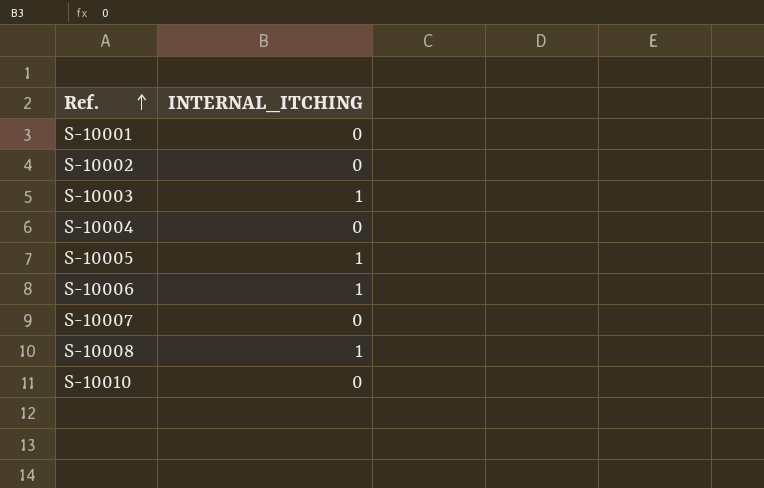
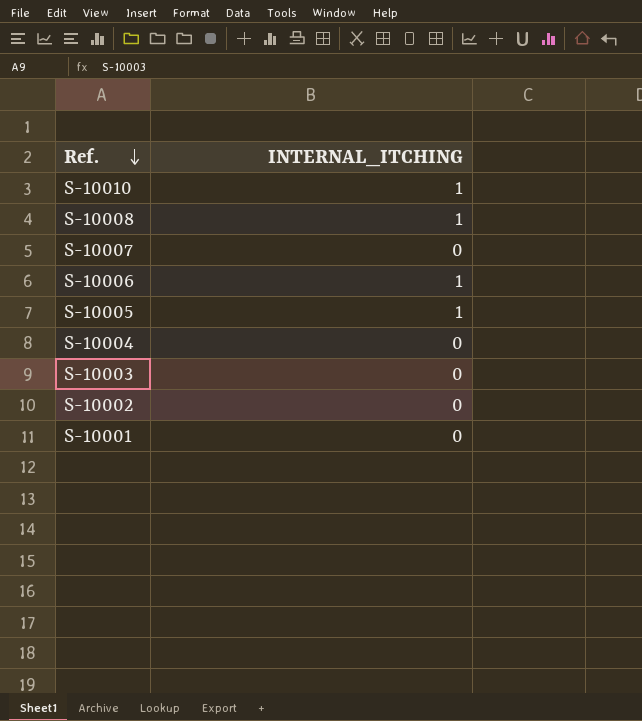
row order: Ref. ascending -> Ref. descending
S-10010 | INTERNAL_ITCHING: 0 -> 1
S-10003 | INTERNAL_ITCHING: 1 -> 0

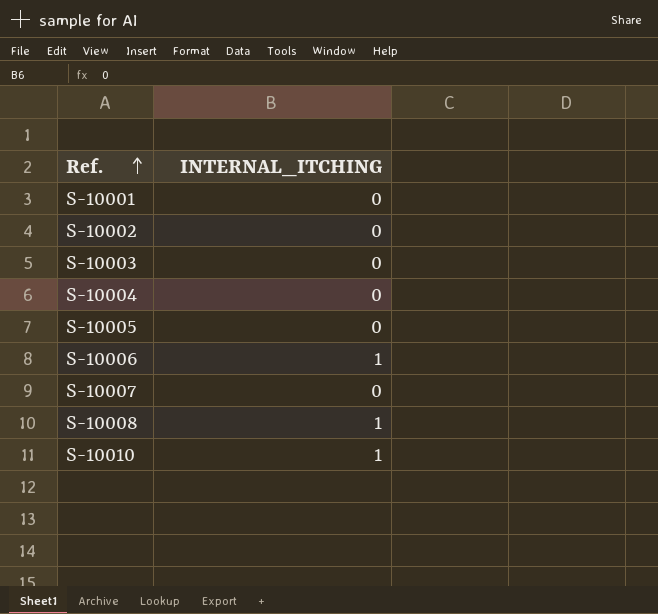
row order: Ref. descending -> Ref. ascending
S-10005 | INTERNAL_ITCHING: 1 -> 0

